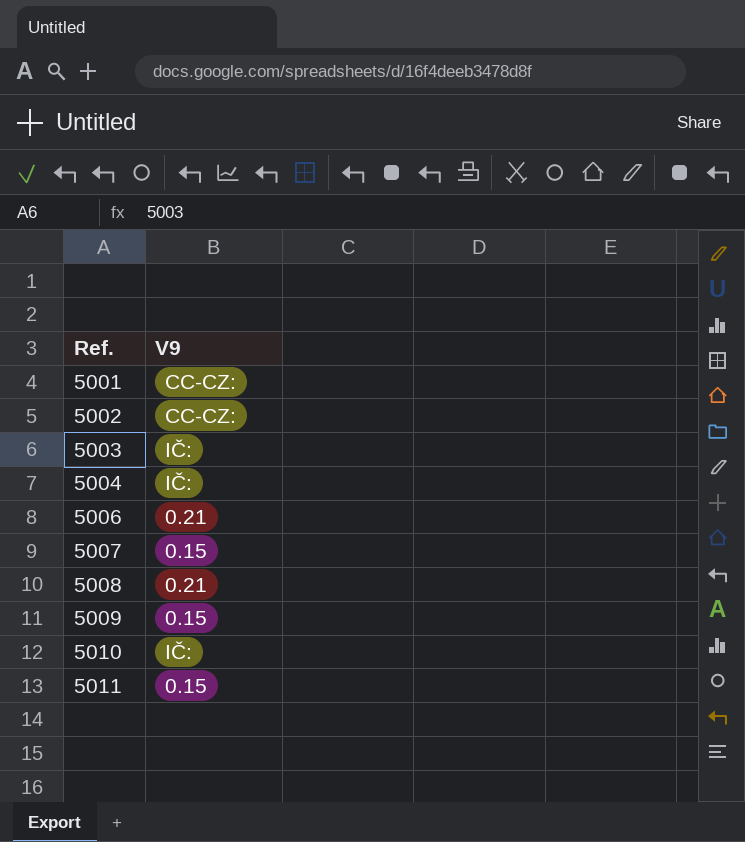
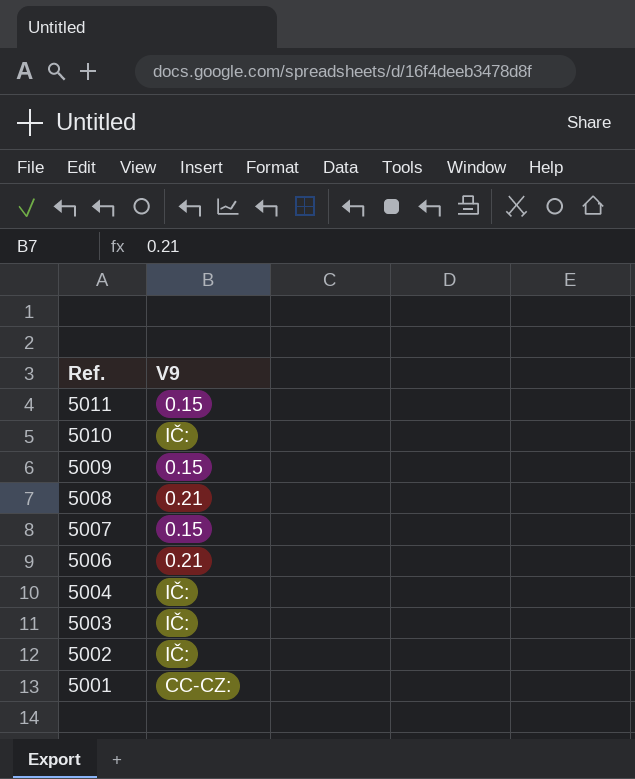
row order: Ref. ascending -> Ref. descending
5002 | V9: CC-CZ: -> IČ:

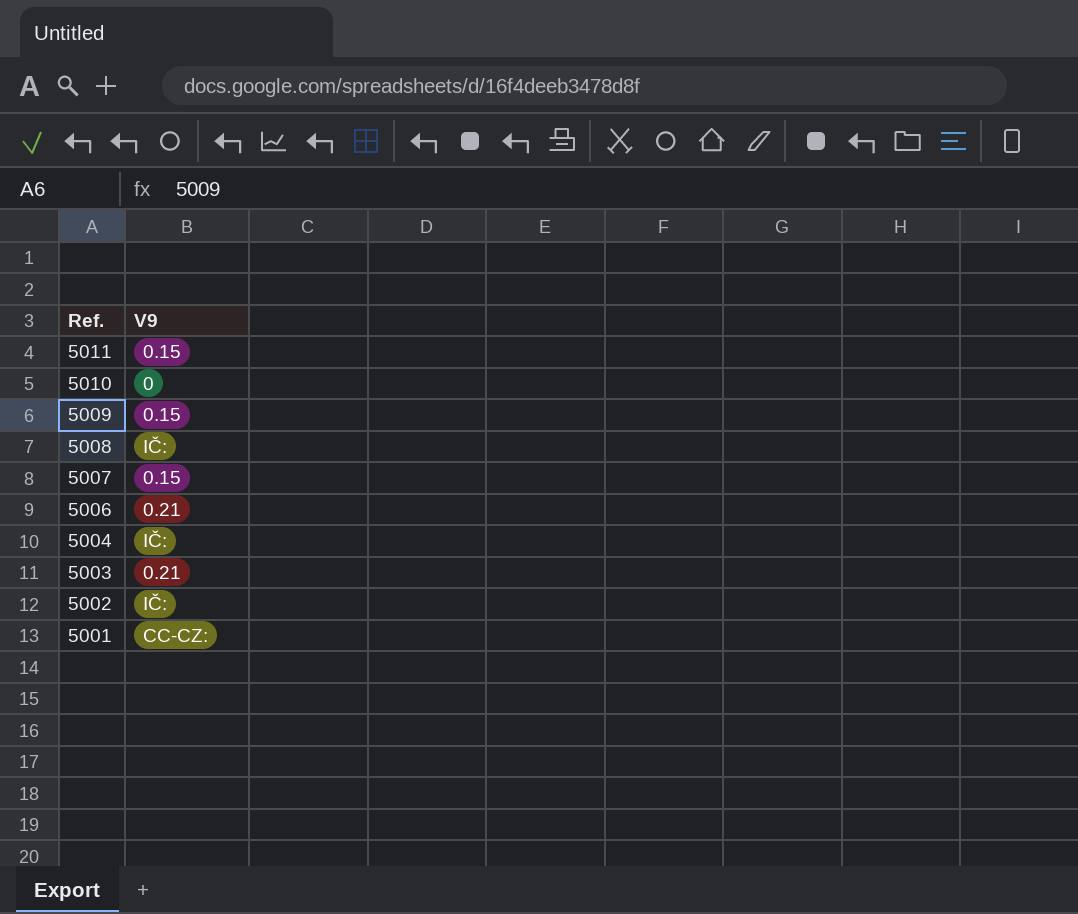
5010 | V9: IČ: -> 0
5008 | V9: 0.21 -> IČ:
5003 | V9: IČ: -> 0.21

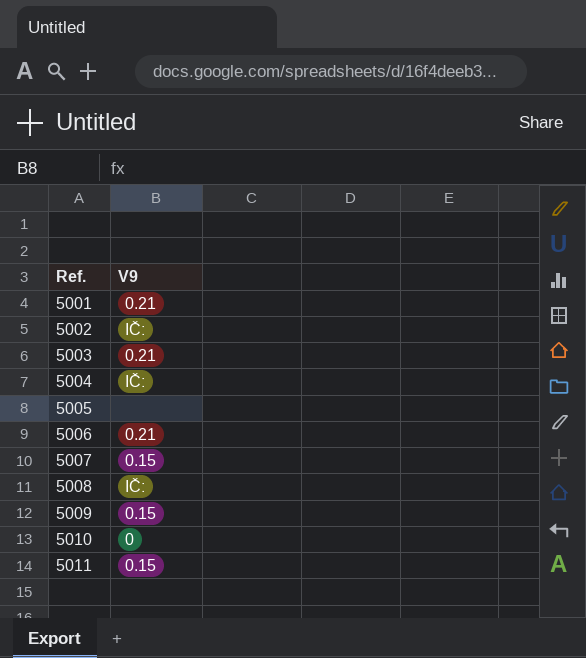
row order: Ref. descending -> Ref. ascending
5001 | V9: CC-CZ: -> 0.21
row 5005: none -> none

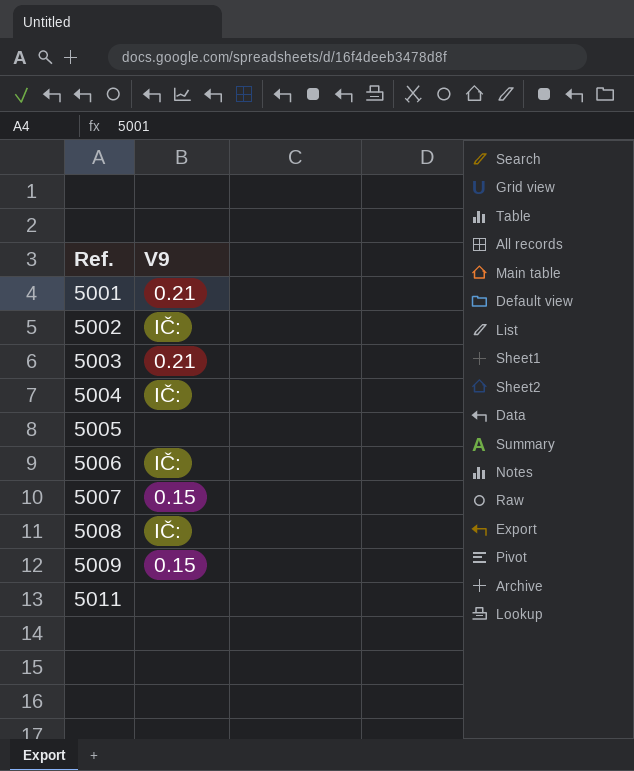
row 5010: 0 -> none
5006 | V9: 0.21 -> IČ:
5011 | V9: 0.15 -> none

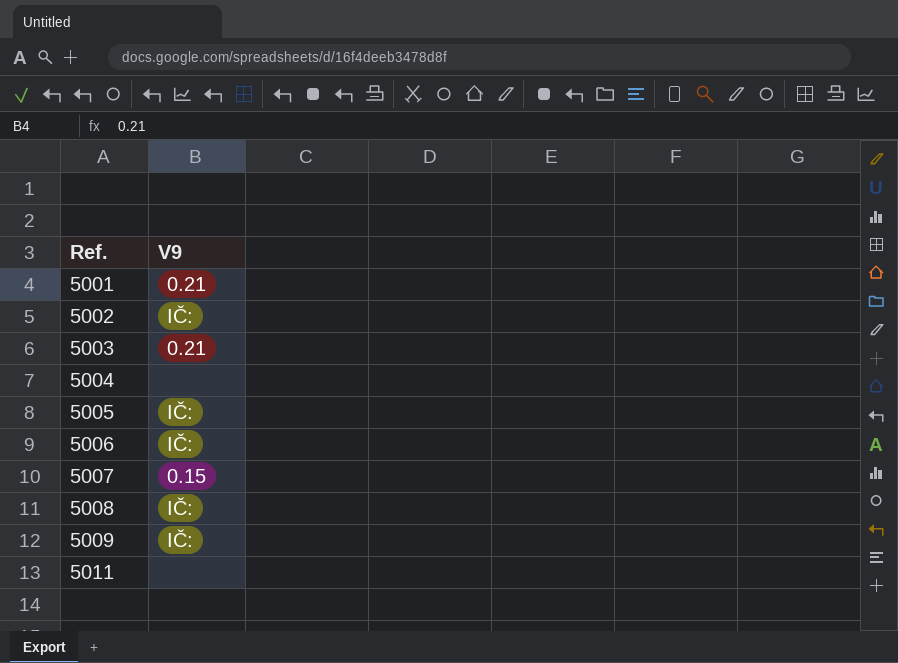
5004 | V9: IČ: -> none
5005 | V9: none -> IČ:
5009 | V9: 0.15 -> IČ:

